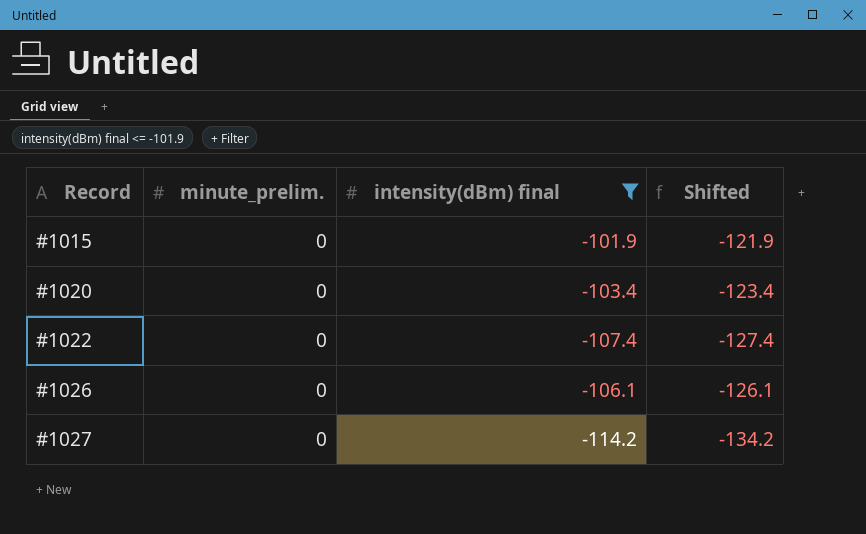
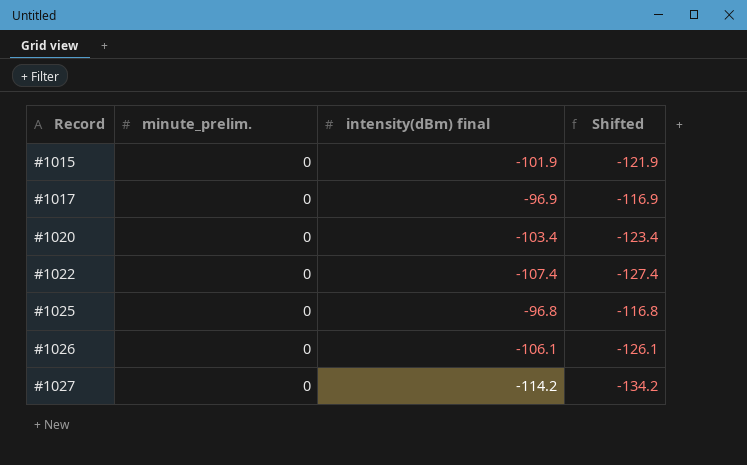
filter: intensity(dBm) final <= -101.9 -> none

